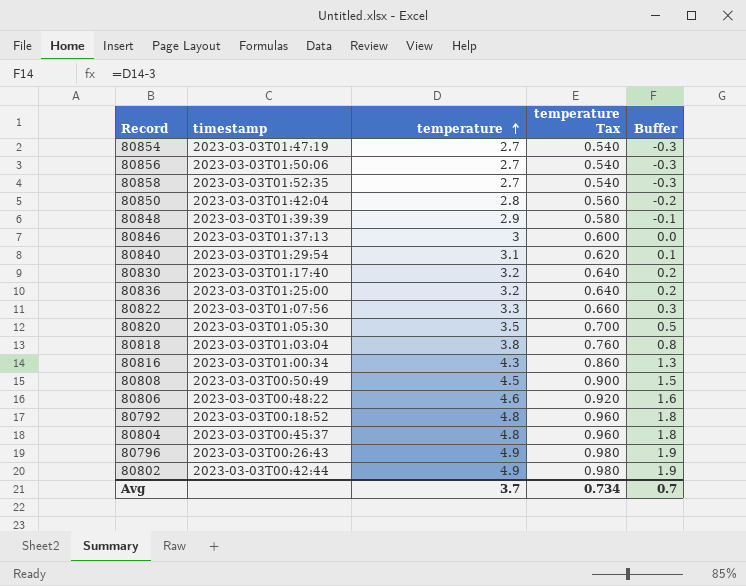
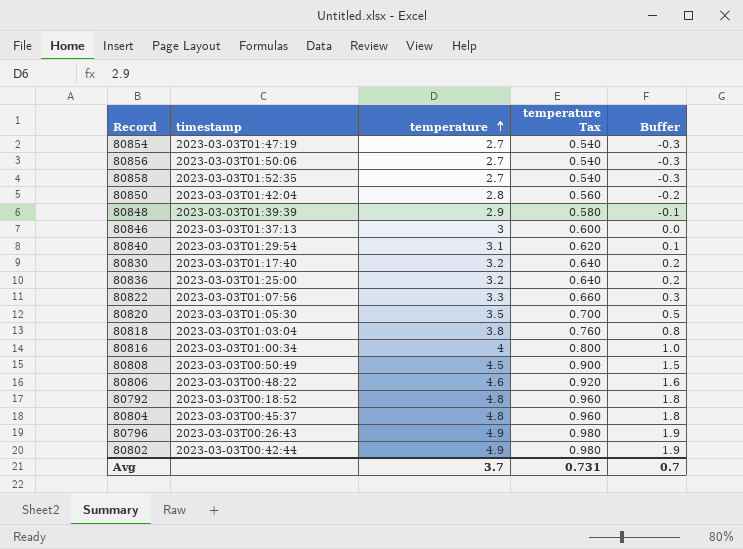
80816 | temperature: 4.3 -> 4
80816 | temperature Tax: 0.860 -> 0.800
80816 | Buffer: 1.3 -> 1.0
Avg | temperature Tax: 0.734 -> 0.731

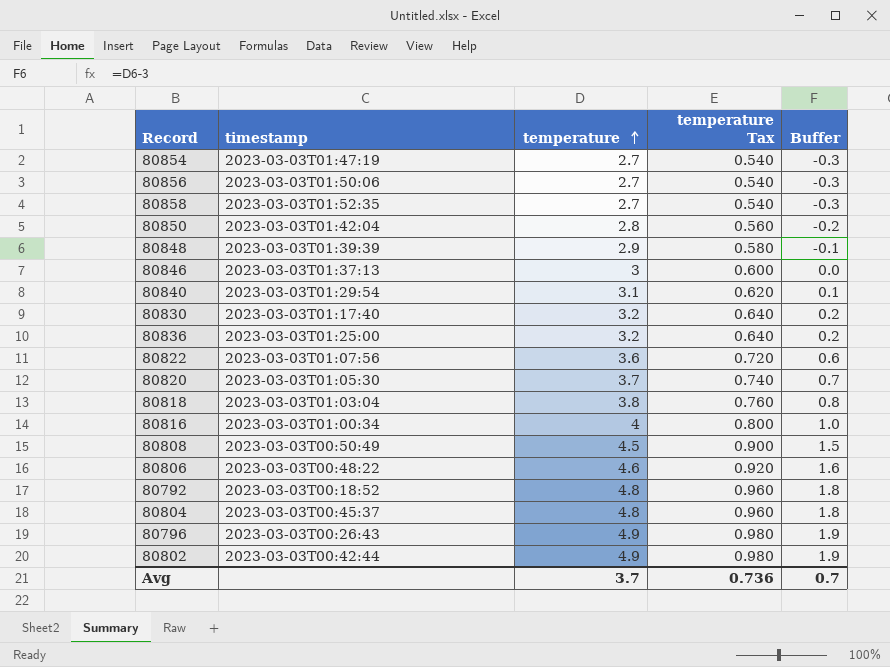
80822 | temperature: 3.3 -> 3.6
80822 | temperature Tax: 0.660 -> 0.720
80822 | Buffer: 0.3 -> 0.6
80820 | temperature: 3.5 -> 3.7
80820 | temperature Tax: 0.700 -> 0.740
80820 | Buffer: 0.5 -> 0.7
Avg | temperature Tax: 0.731 -> 0.736

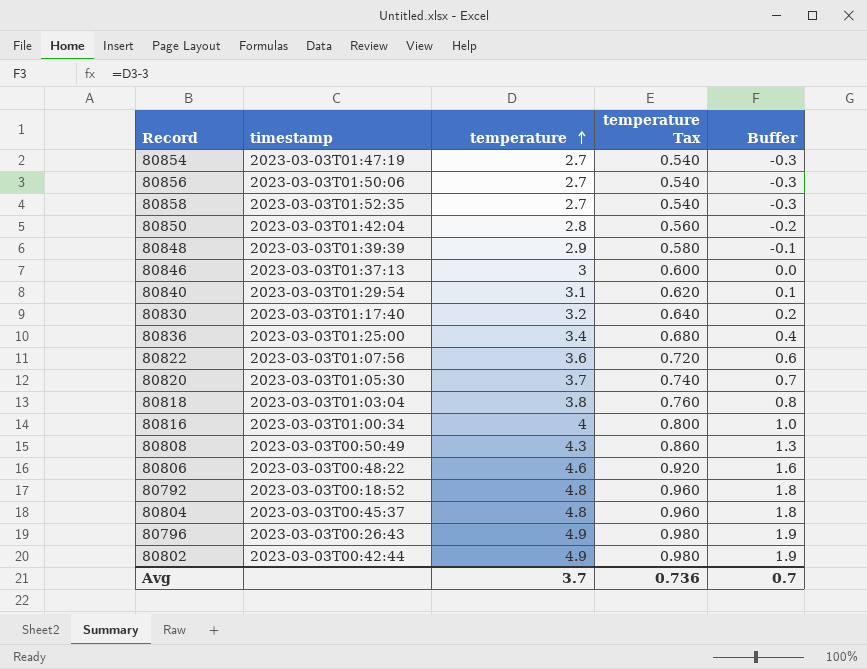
80836 | temperature: 3.2 -> 3.4
80836 | temperature Tax: 0.640 -> 0.680
80836 | Buffer: 0.2 -> 0.4
80808 | temperature: 4.5 -> 4.3
80808 | temperature Tax: 0.900 -> 0.860
80808 | Buffer: 1.5 -> 1.3

